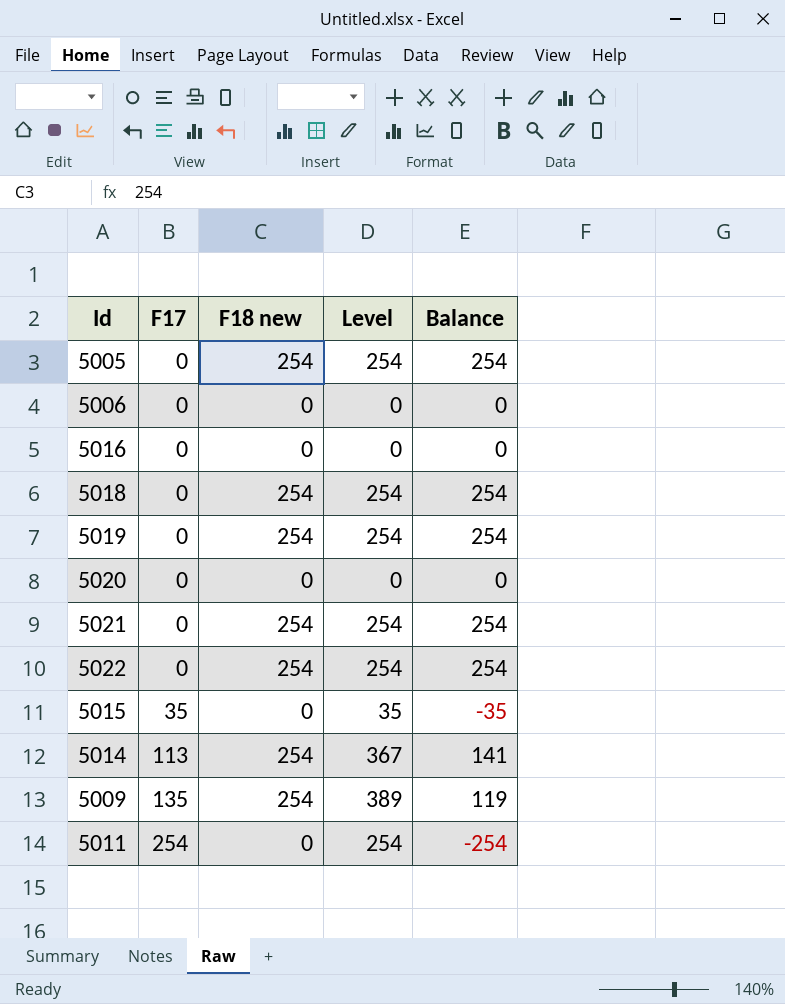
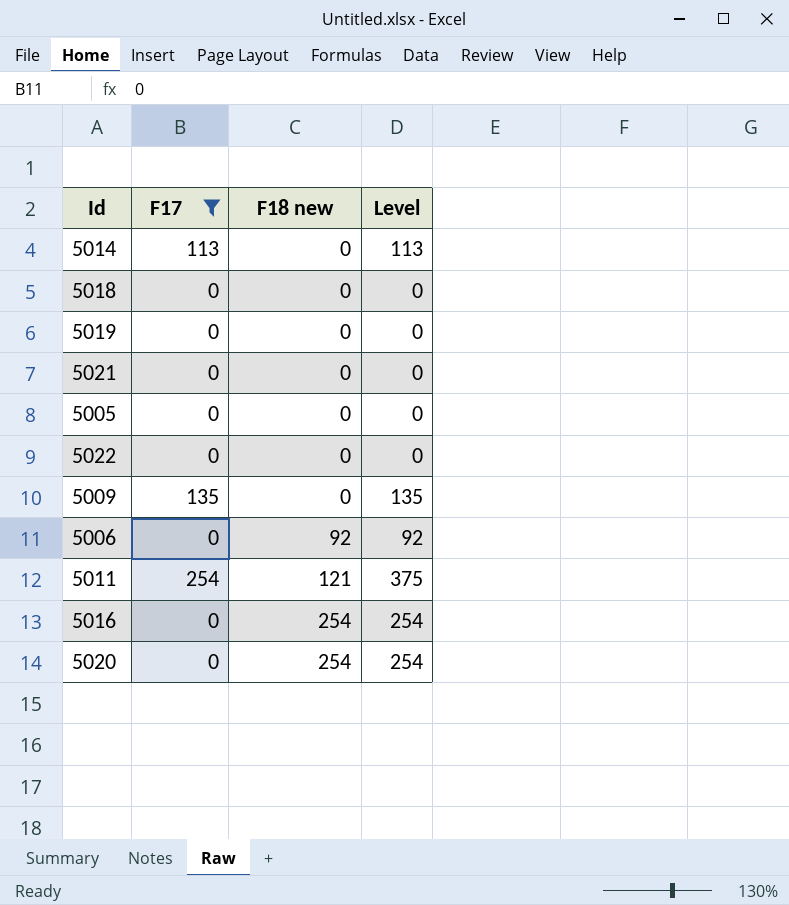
filter: none -> F17 != 35
row order: F17 ascending -> F18 new ascending
column Balance | formula: [F18 new] - [F17] -> none
5014 | F18 new: 254 -> 0
5014 | Level: 367 -> 113
5018 | F18 new: 254 -> 0
5018 | Level: 254 -> 0
5019 | F18 new: 254 -> 0
5019 | Level: 254 -> 0
5021 | F18 new: 254 -> 0
5021 | Level: 254 -> 0
5005 | F18 new: 254 -> 0
5005 | Level: 254 -> 0
5022 | F18 new: 254 -> 0
5022 | Level: 254 -> 0
5009 | F18 new: 254 -> 0
5009 | Level: 389 -> 135
5006 | F18 new: 0 -> 92
5006 | Level: 0 -> 92
5011 | F18 new: 0 -> 121
5011 | Level: 254 -> 375
5016 | F18 new: 0 -> 254
5016 | Level: 0 -> 254
5020 | F18 new: 0 -> 254
5020 | Level: 0 -> 254

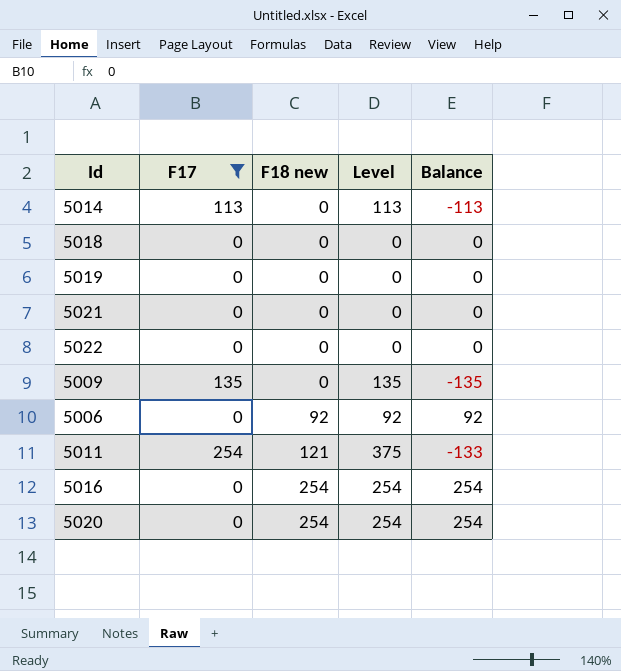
column Balance | formula: none -> [F18 new] - [F17]
row 5005: 0 | 0 | 0 -> none

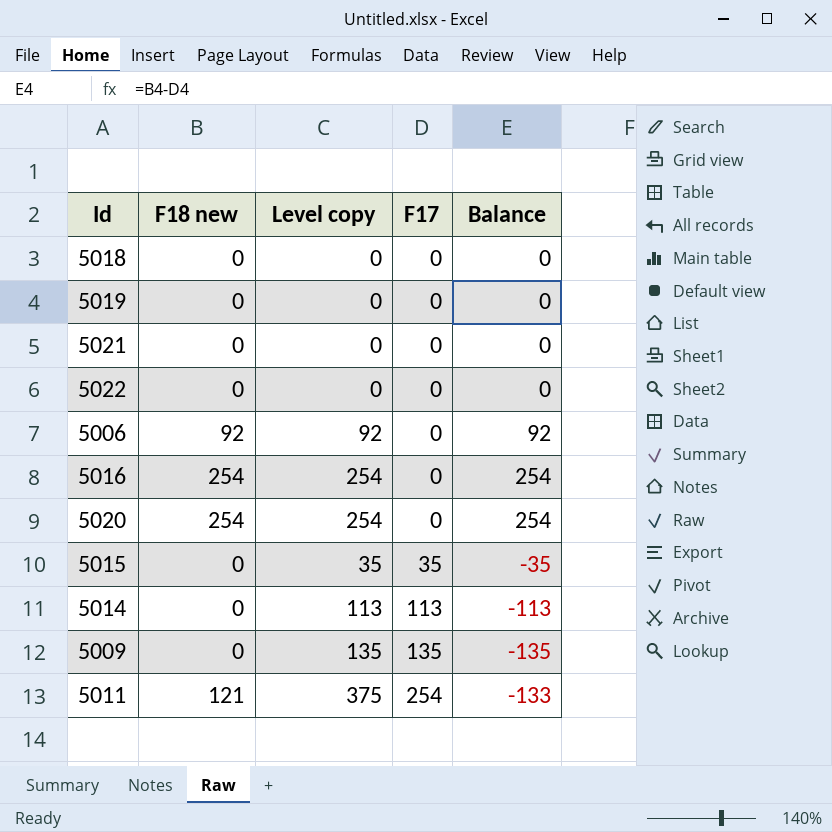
filter: F17 != 35 -> none
row order: F18 new ascending -> F17 ascending
column name: Level -> Level copy
column F17 | position: 2 -> 4

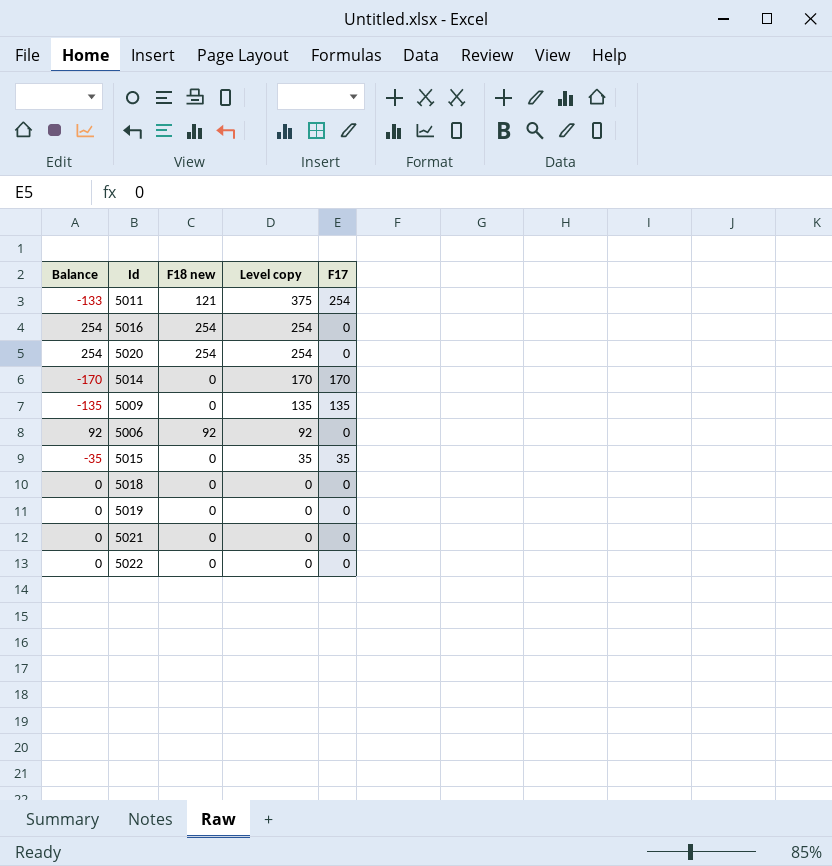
row order: F17 ascending -> Level copy descending
column Balance | position: 5 -> 1
5014 | Balance: -113 -> -170
5014 | Level copy: 113 -> 170
5014 | F17: 113 -> 170

